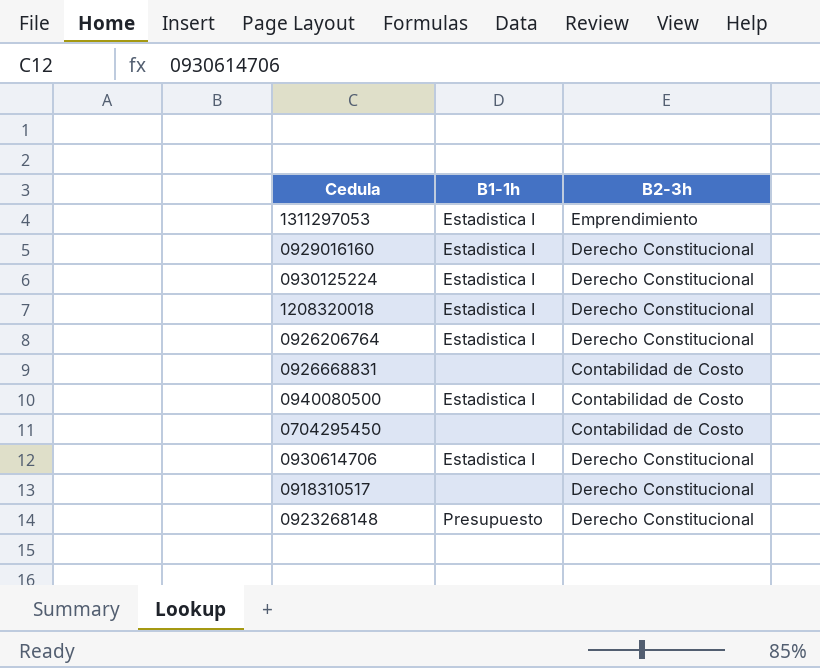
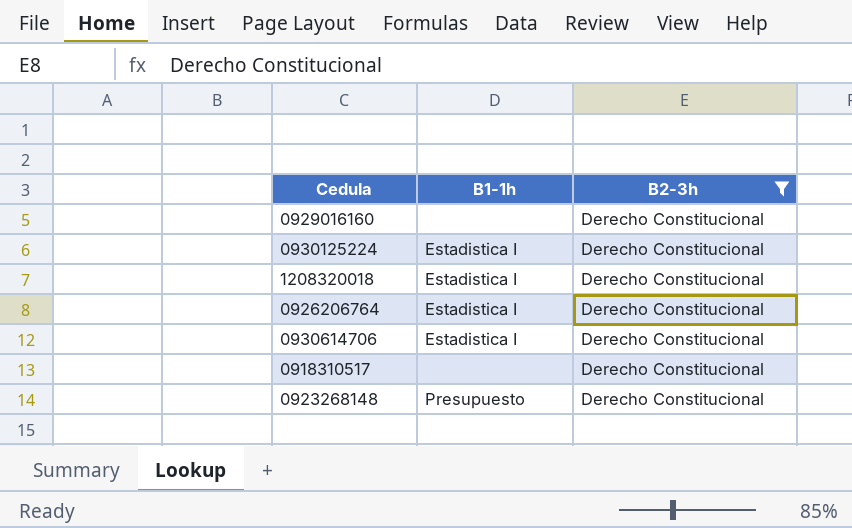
filter: none -> B2-3h = Derecho Constitucional
0929016160 | B1-1h: Estadistica I -> none

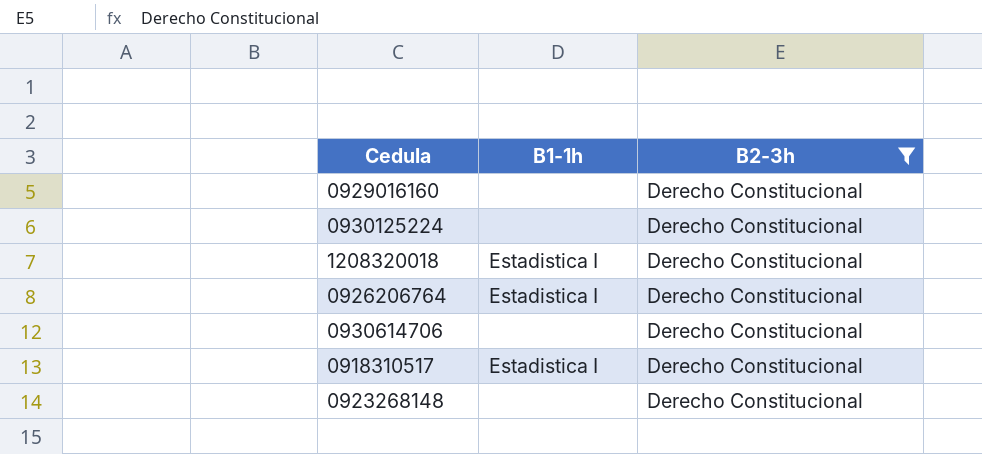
0930125224 | B1-1h: Estadistica I -> none
0930614706 | B1-1h: Estadistica I -> none
0918310517 | B1-1h: none -> Estadistica I
0923268148 | B1-1h: Presupuesto -> none

